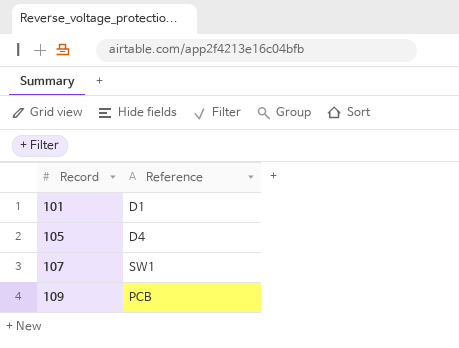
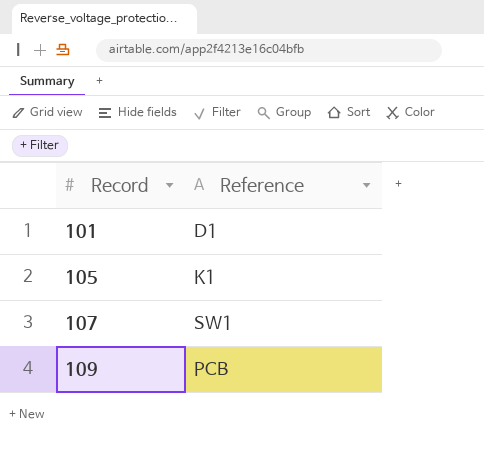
105 | Reference: D4 -> K1

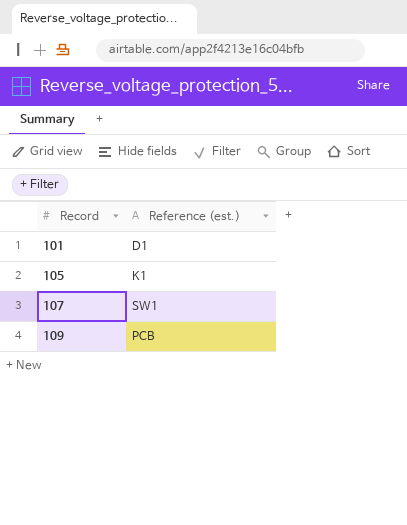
column name: Reference -> Reference (est.)

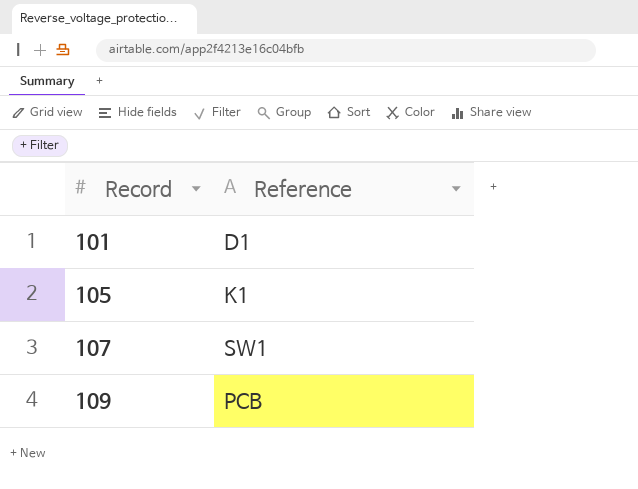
column name: Reference (est.) -> Reference

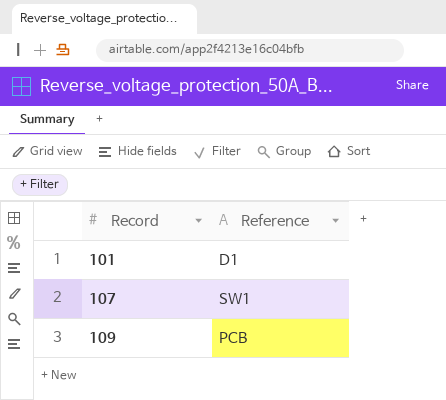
row 105: K1 -> none

